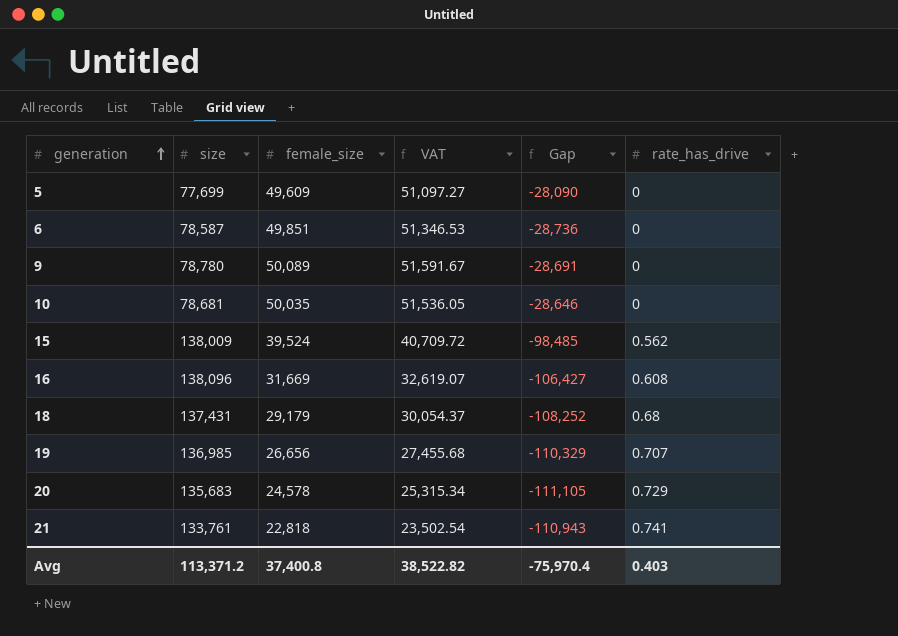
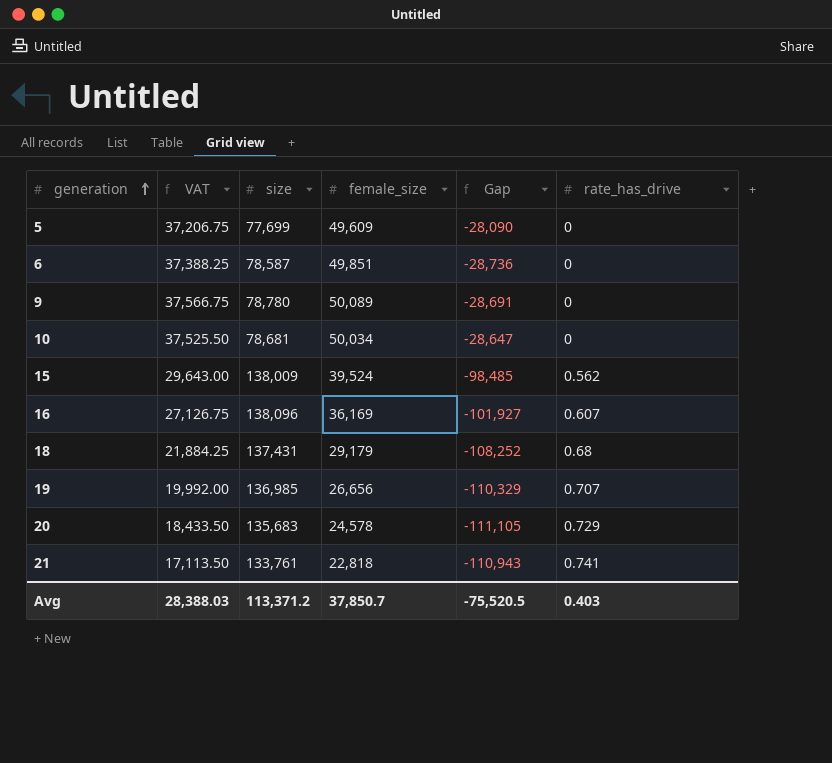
column VAT | formula: [female_size] * 1.03 -> [female_size] * 0.75
column VAT | position: 4 -> 2
10 | female_size: 50,035 -> 50,034
10 | Gap: -28,646 -> -28,647
16 | female_size: 31,669 -> 36,169
16 | Gap: -106,427 -> -101,927
16 | rate_has_drive: 0.608 -> 0.607
Avg | VAT: 38,522.82 -> 28,388.03
Avg | female_size: 37,400.8 -> 37,850.7
Avg | Gap: -75,970.4 -> -75,520.5

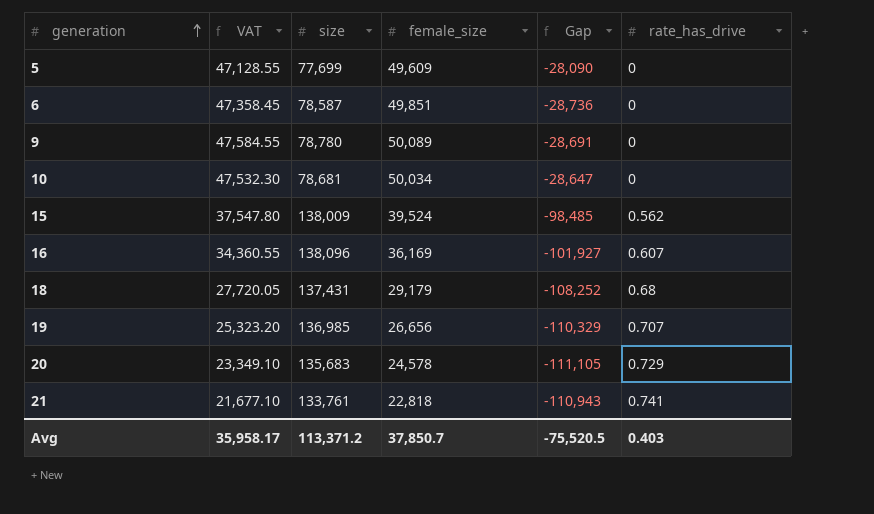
column VAT | formula: [female_size] * 0.75 -> [female_size] * 0.95
Avg | VAT: 28,388.03 -> 35,958.17

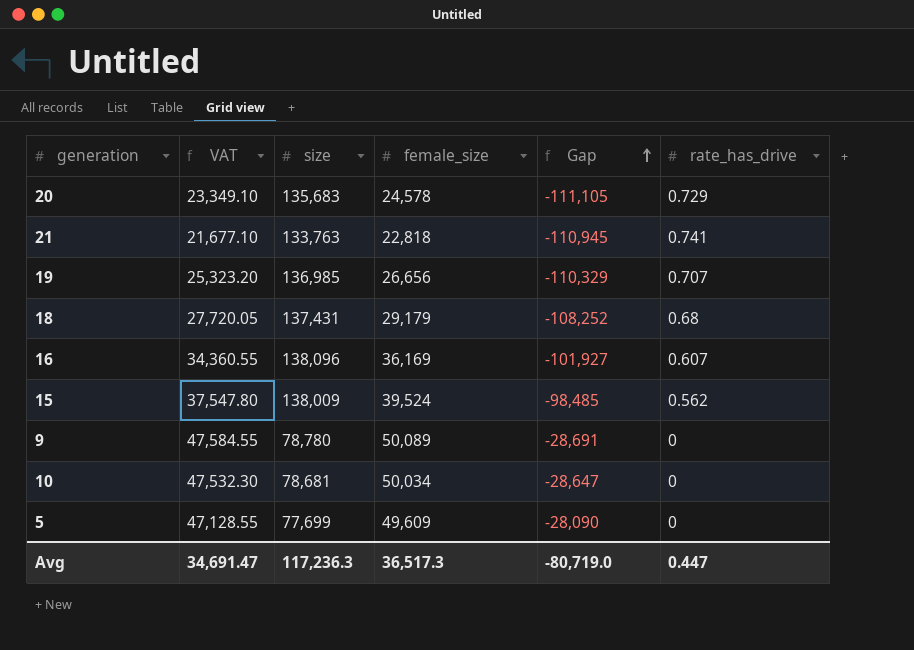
row order: generation ascending -> Gap ascending
row 6: 47,358.45 | 78,587 | 49,851 | -28,736 | 0 -> none
21 | size: 133,761 -> 133,763
21 | Gap: -110,943 -> -110,945
Avg | VAT: 35,958.17 -> 34,691.47
Avg | size: 113,371.2 -> 117,236.3
Avg | female_size: 37,850.7 -> 36,517.3
Avg | Gap: -75,520.5 -> -80,719.0
Avg | rate_has_drive: 0.403 -> 0.447

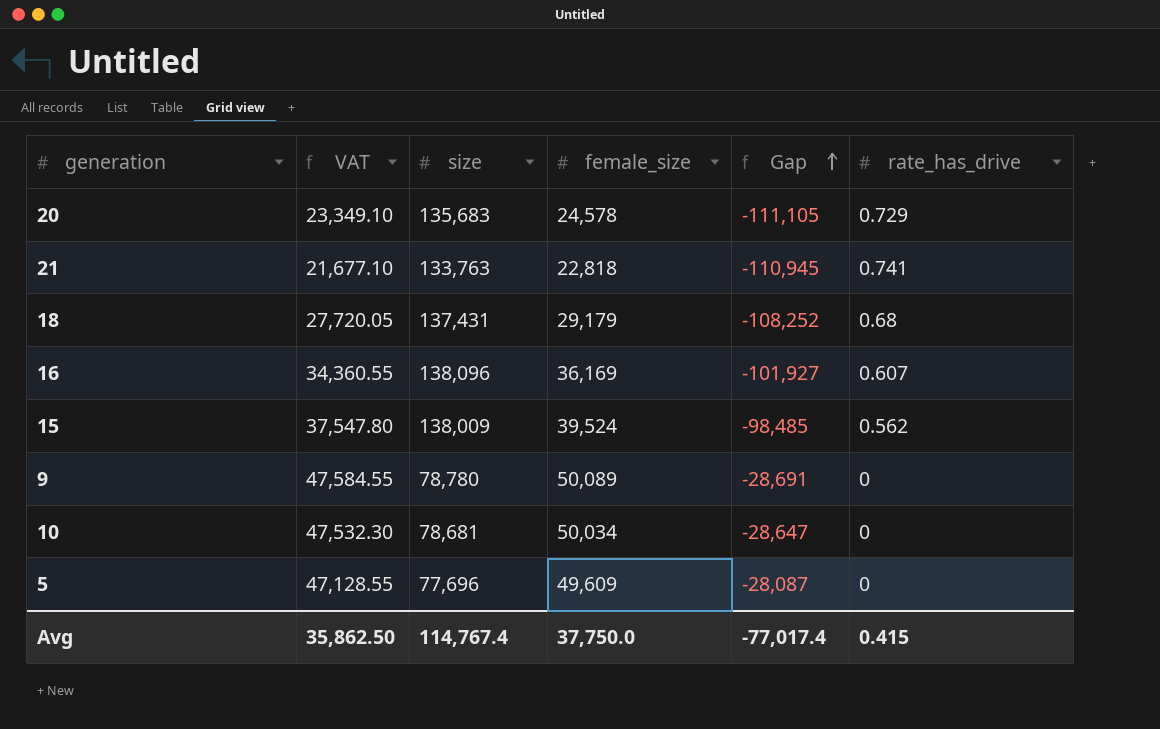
row 19: 25,323.20 | 136,985 | 26,656 | -110,329 | 0.707 -> none
5 | size: 77,699 -> 77,696
5 | Gap: -28,090 -> -28,087
Avg | VAT: 34,691.47 -> 35,862.50
Avg | size: 117,236.3 -> 114,767.4
Avg | female_size: 36,517.3 -> 37,750.0
Avg | Gap: -80,719.0 -> -77,017.4
Avg | rate_has_drive: 0.447 -> 0.415

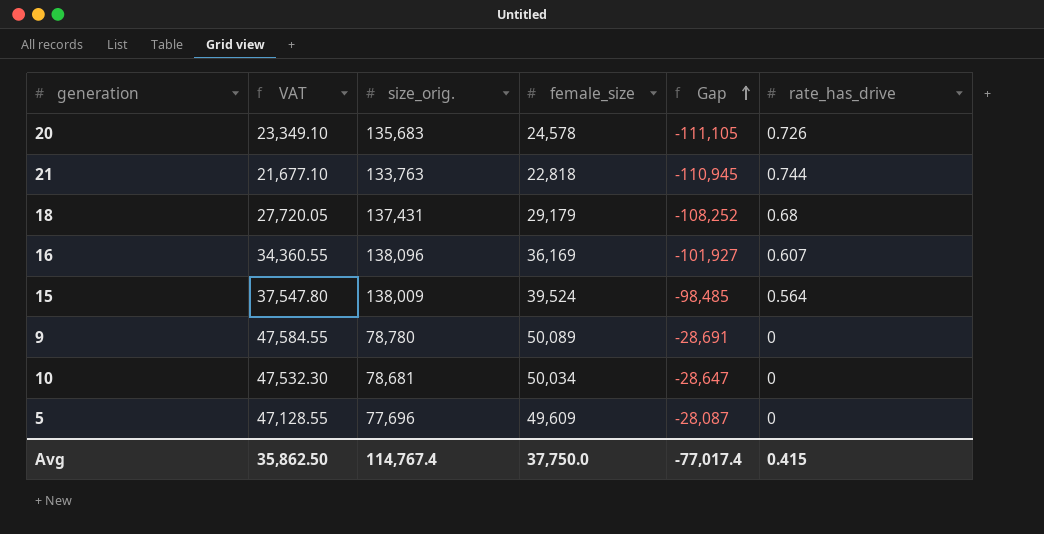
column name: size -> size_orig.
20 | rate_has_drive: 0.729 -> 0.726
21 | rate_has_drive: 0.741 -> 0.744
15 | rate_has_drive: 0.562 -> 0.564

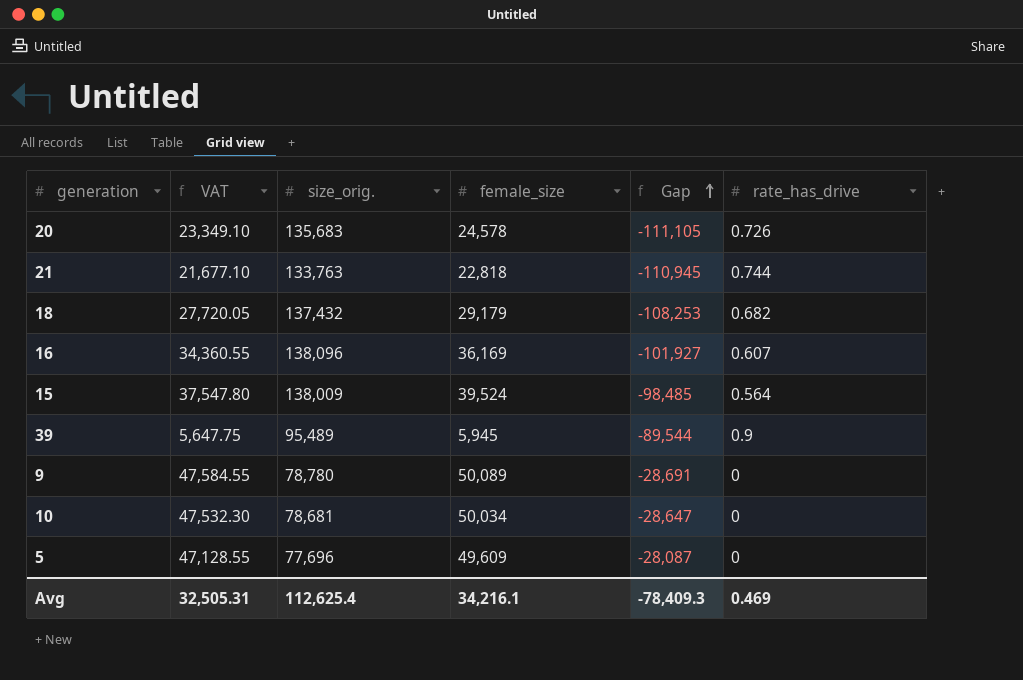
18 | size_orig.: 137,431 -> 137,432
18 | Gap: -108,252 -> -108,253
18 | rate_has_drive: 0.68 -> 0.682
row 39: none -> 5,647.75 | 95,489 | 5,945 | -89,544 | 0.9
Avg | VAT: 35,862.50 -> 32,505.31
Avg | size_orig.: 114,767.4 -> 112,625.4
Avg | female_size: 37,750.0 -> 34,216.1
Avg | Gap: -77,017.4 -> -78,409.3
Avg | rate_has_drive: 0.415 -> 0.469

